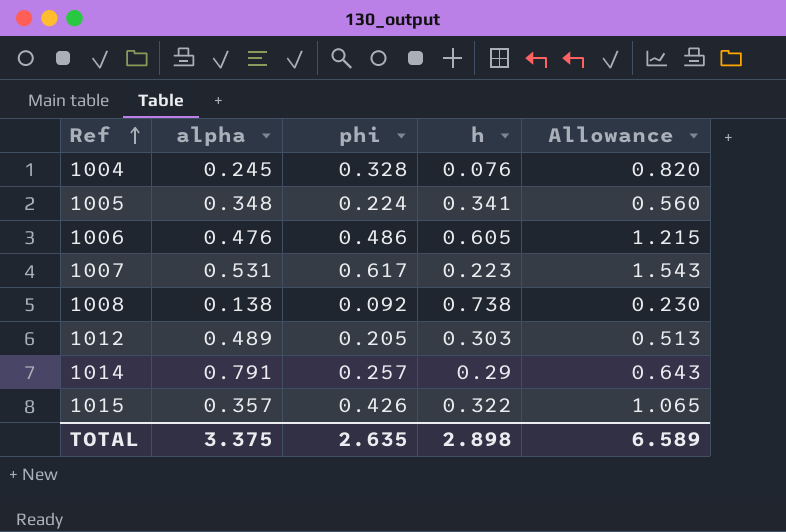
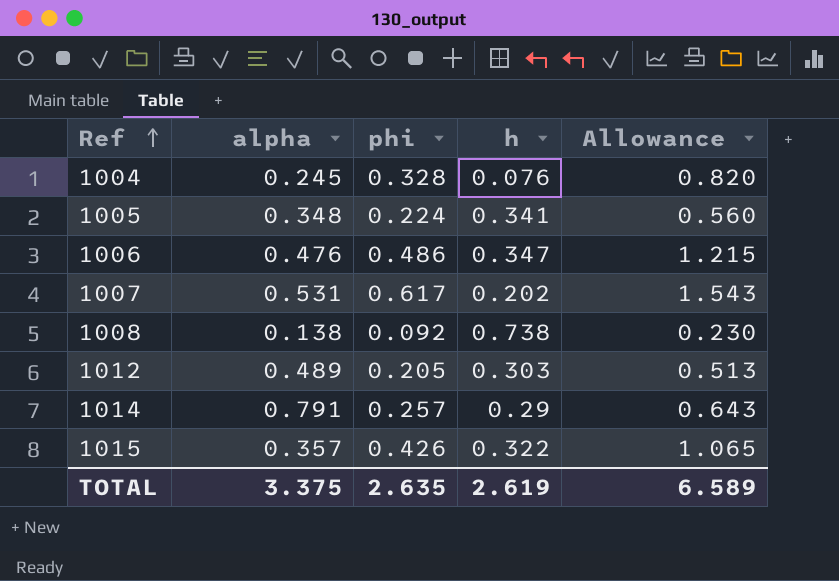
1006 | h: 0.605 -> 0.347
1007 | h: 0.223 -> 0.202
TOTAL | h: 2.898 -> 2.619

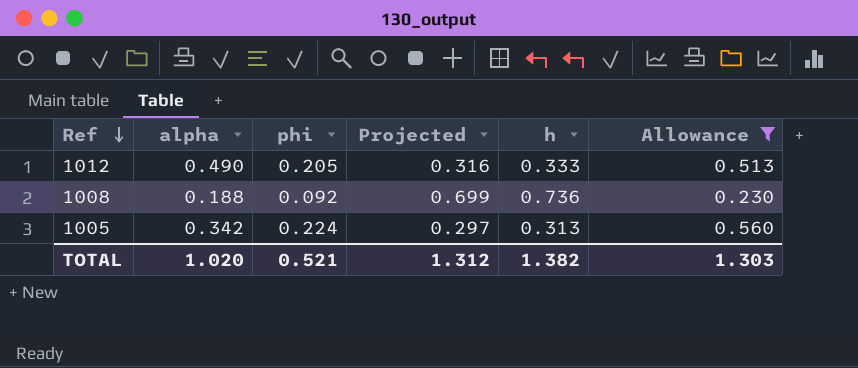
filter: none -> Allowance <= 0.560
row order: Ref ascending -> Ref descending
column Projected | formula: none -> [h] * 0.95
1012 | alpha: 0.489 -> 0.490
1012 | h: 0.303 -> 0.333
1008 | alpha: 0.138 -> 0.188
1008 | h: 0.738 -> 0.736
1005 | alpha: 0.348 -> 0.342
1005 | h: 0.341 -> 0.313
TOTAL | alpha: 3.375 -> 1.020
TOTAL | phi: 2.635 -> 0.521
TOTAL | h: 2.619 -> 1.382
TOTAL | Allowance: 6.589 -> 1.303

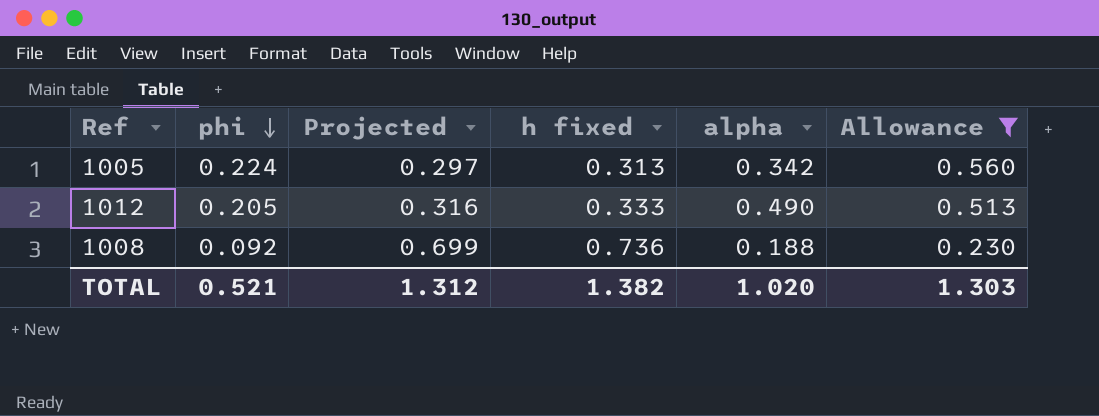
row order: Ref descending -> phi descending
column name: h -> h fixed
column alpha | position: 2 -> 5

